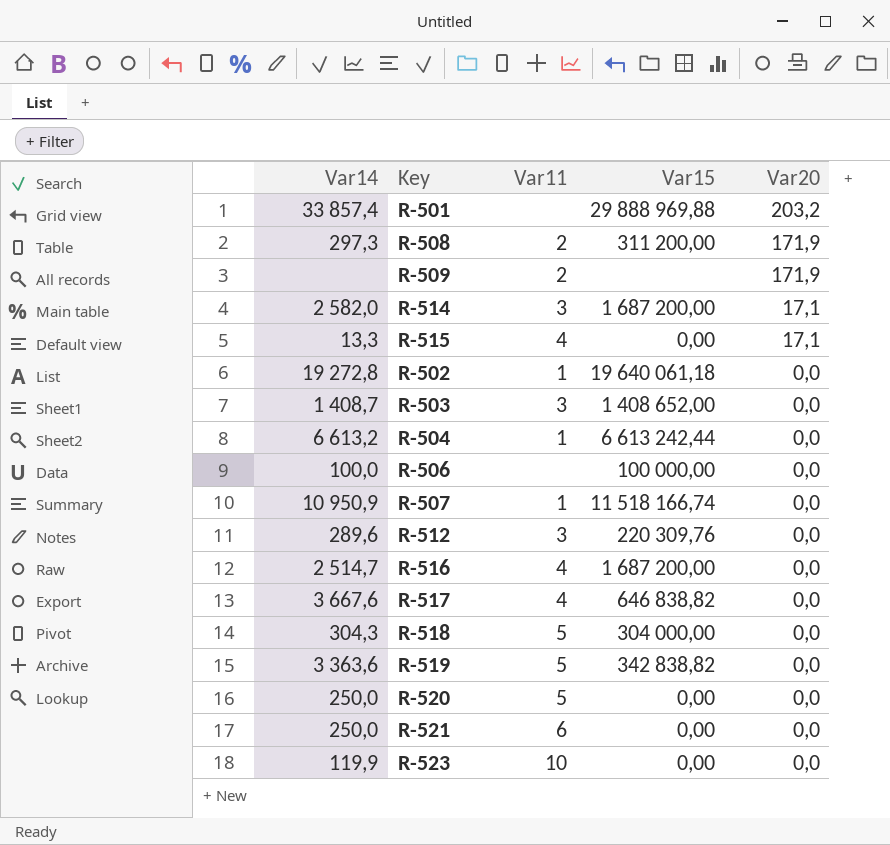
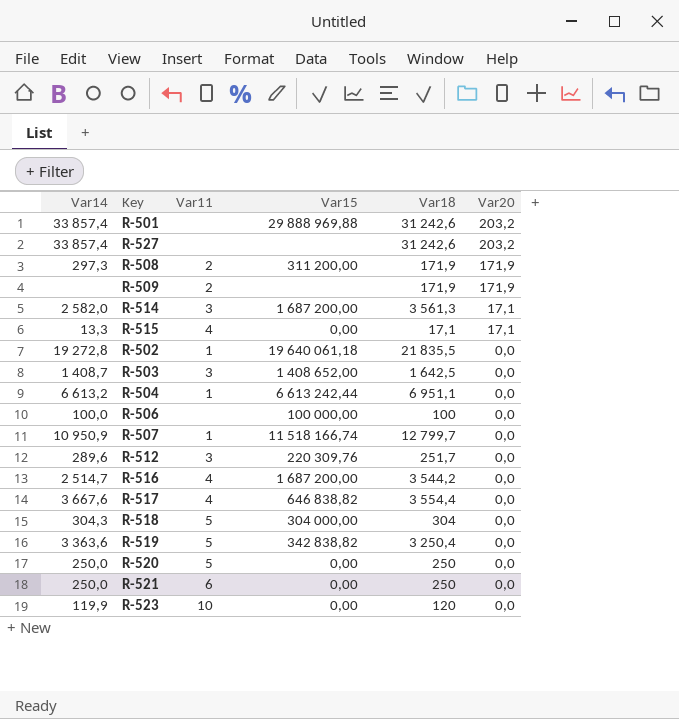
column Var18 | position: none -> 5
row R-527: none -> 33 857,4 | none | none | 31 242,6 | 203,2

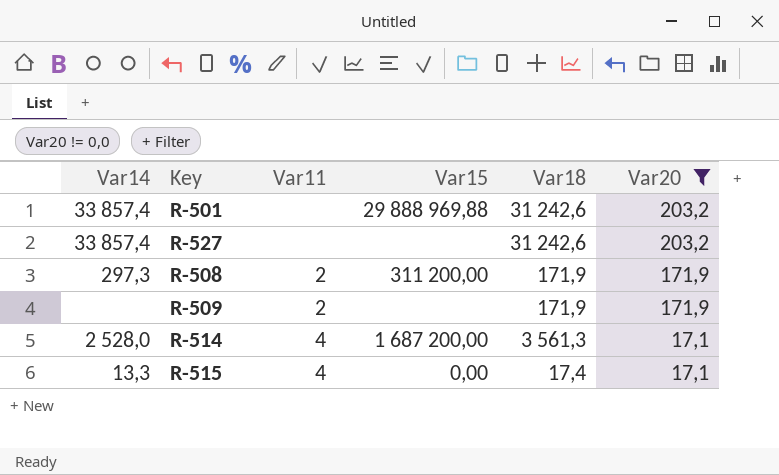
filter: none -> Var20 != 0,0
R-514 | Var14: 2 582,0 -> 2 528,0
R-514 | Var11: 3 -> 4
R-515 | Var18: 17,1 -> 17,4

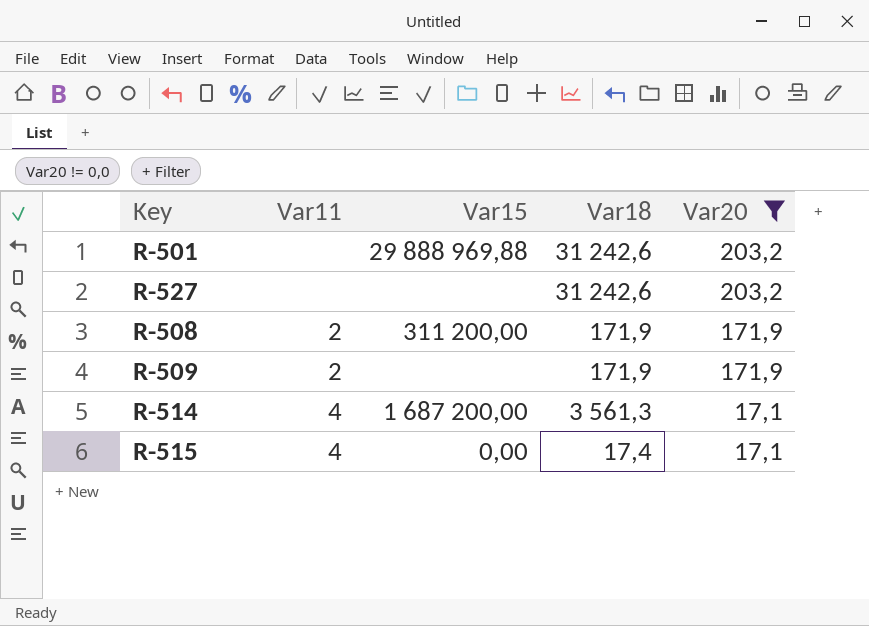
column Var14 | position: 1 -> none

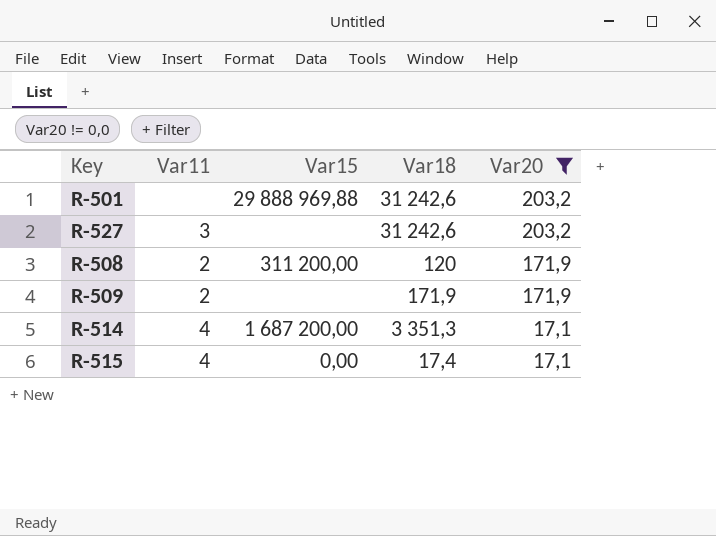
R-527 | Var11: none -> 3
R-508 | Var18: 171,9 -> 120
R-514 | Var18: 3 561,3 -> 3 351,3

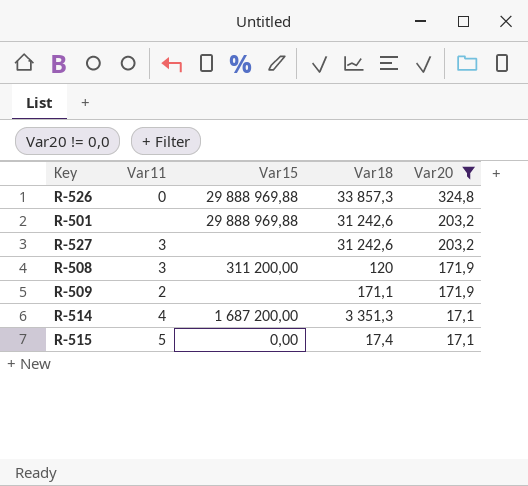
row R-526: none -> 0 | 29 888 969,88 | 33 857,3 | 324,8
R-508 | Var11: 2 -> 3
R-509 | Var18: 171,9 -> 171,1
R-515 | Var11: 4 -> 5

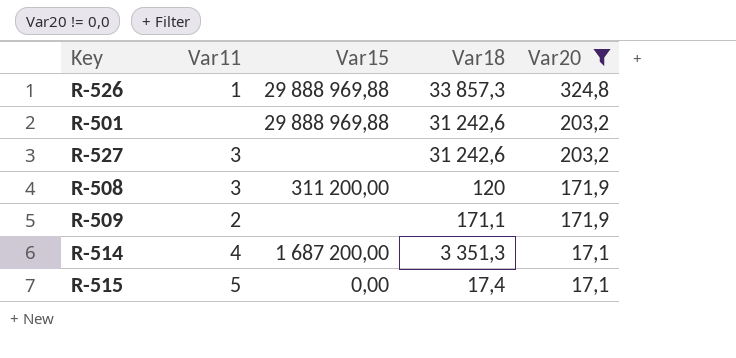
R-526 | Var11: 0 -> 1

